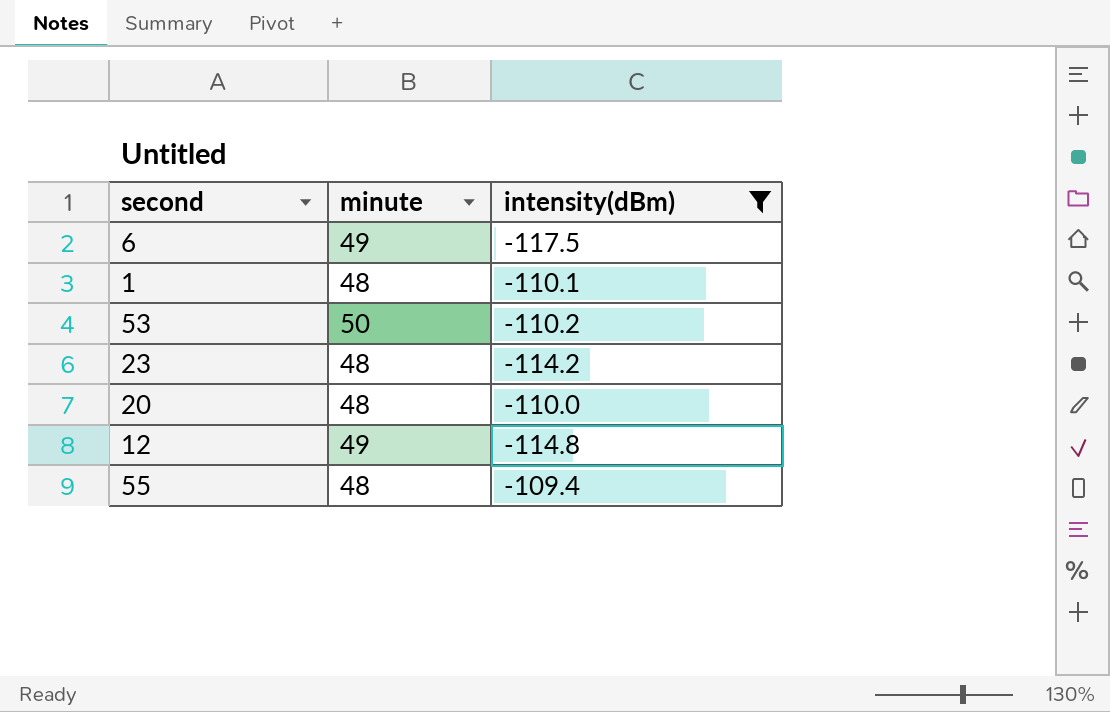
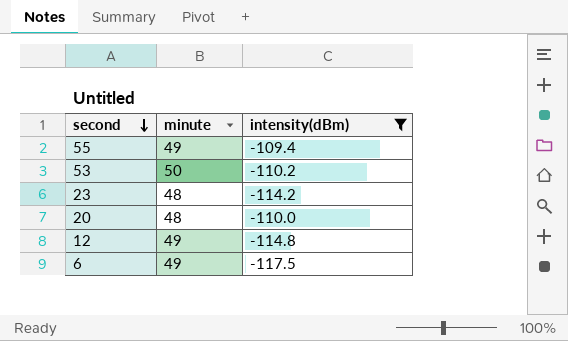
row order: none -> second descending
row 1: 48 | -110.1 -> none
55 | minute: 48 -> 49

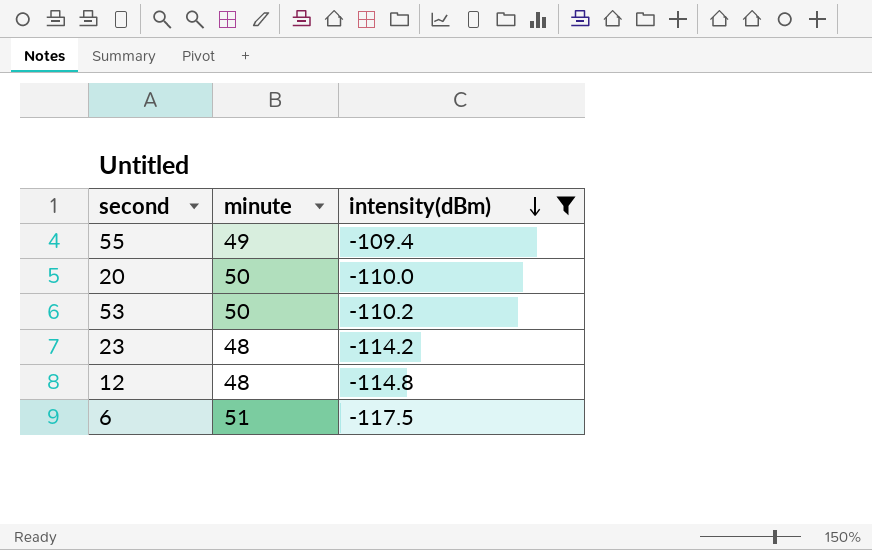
row order: second descending -> intensity(dBm) descending
20 | minute: 48 -> 50
12 | minute: 49 -> 48
6 | minute: 49 -> 51

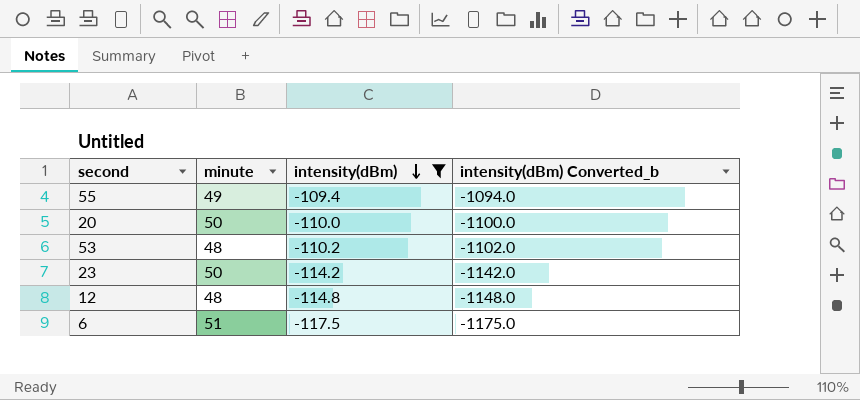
column intensity(dBm) Converted_b | formula: none -> [intensity(dBm)] * 10
53 | minute: 50 -> 48
23 | minute: 48 -> 50

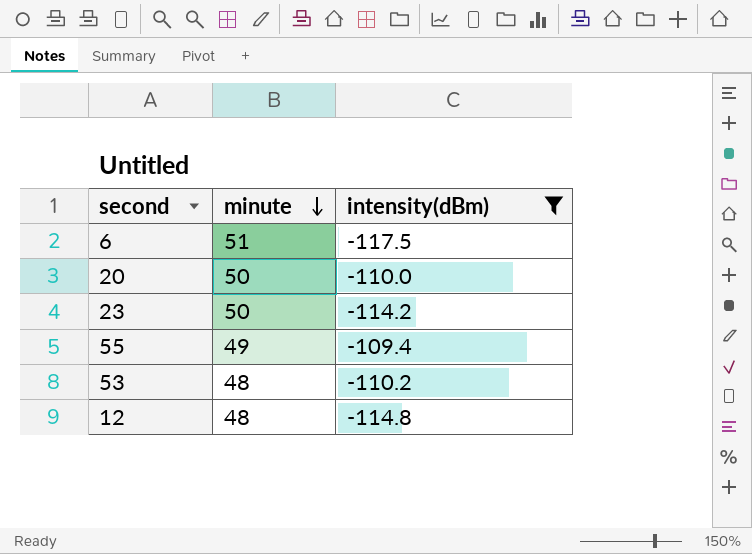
row order: intensity(dBm) descending -> minute descending
column intensity(dBm) Converted_b | formula: [intensity(dBm)] * 10 -> none

